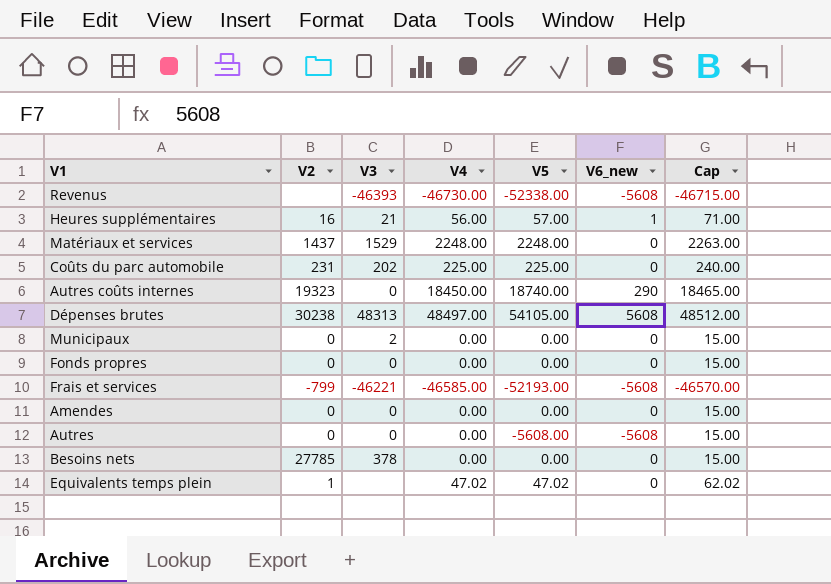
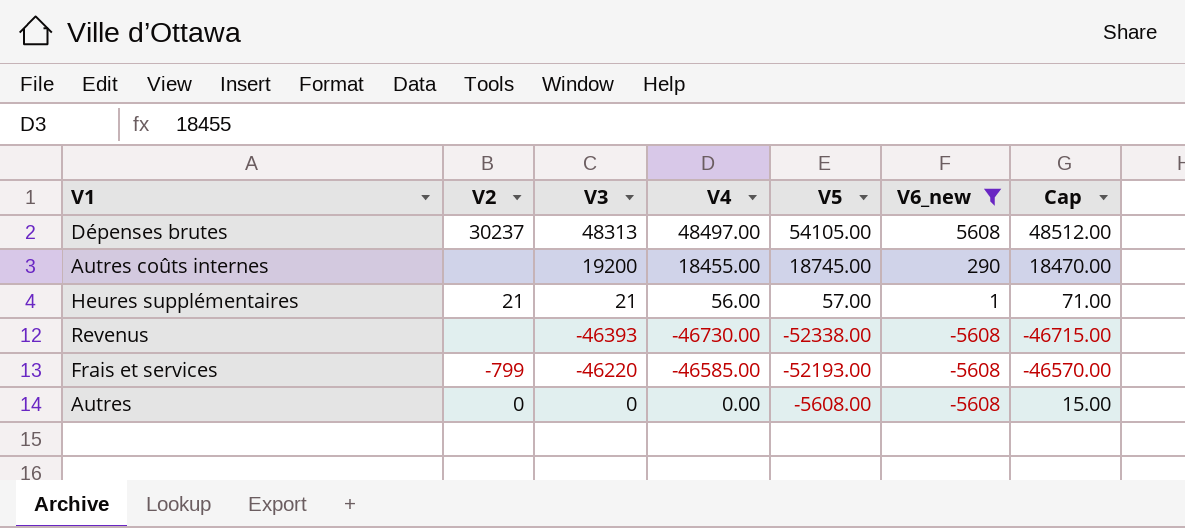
filter: none -> V6_new != 0
row order: none -> V6_new descending
Dépenses brutes | V2: 30238 -> 30237
Autres coûts internes | V2: 19323 -> none
Autres coûts internes | V3: 0 -> 19200
Autres coûts internes | V4: 18450.00 -> 18455.00
Autres coûts internes | V5: 18740.00 -> 18745.00
Autres coûts internes | Cap: 18465.00 -> 18470.00
Heures supplémentaires | V2: 16 -> 21
Frais et services | V3: -46221 -> -46220

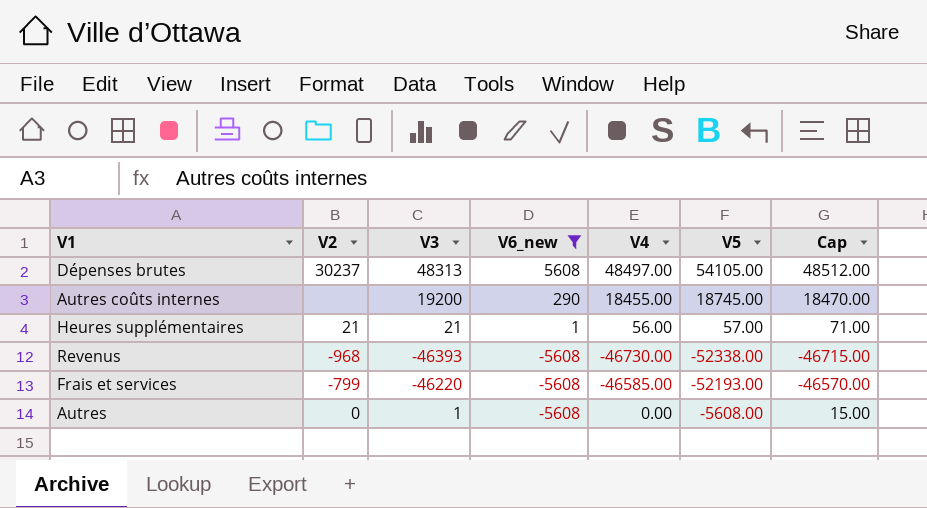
column V6_new | position: 6 -> 4
Revenus | V2: none -> -968
Autres | V3: 0 -> 1

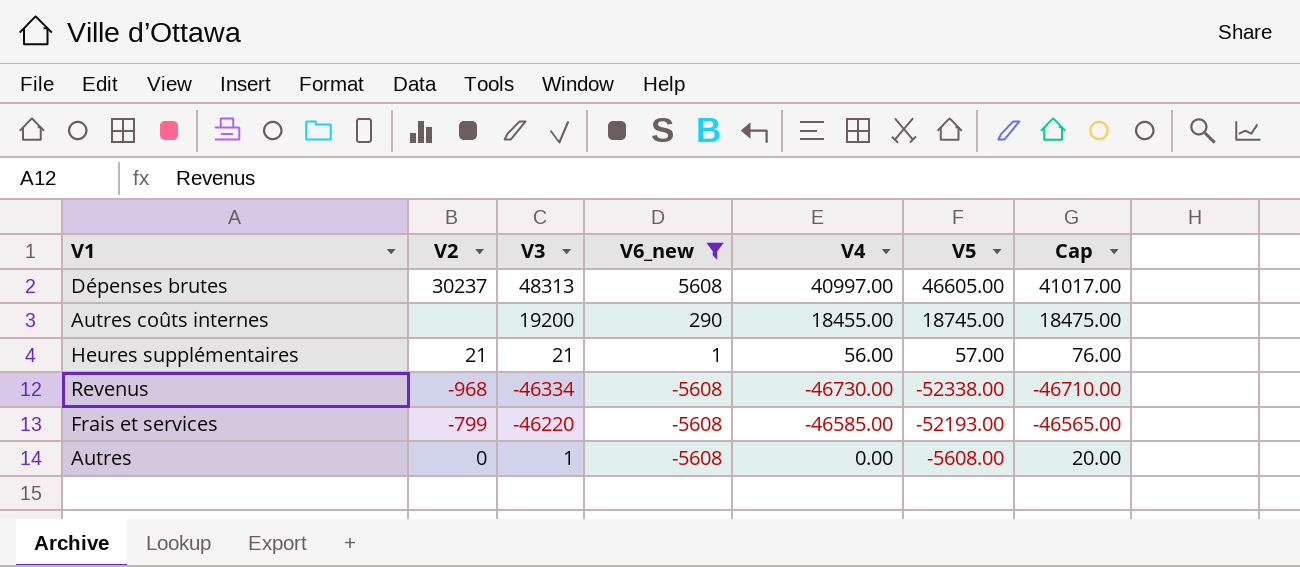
column Cap | formula: [V4] + 15 -> [V4] + 20
Dépenses brutes | V4: 48497.00 -> 40997.00
Dépenses brutes | V5: 54105.00 -> 46605.00
Revenus | V3: -46393 -> -46334

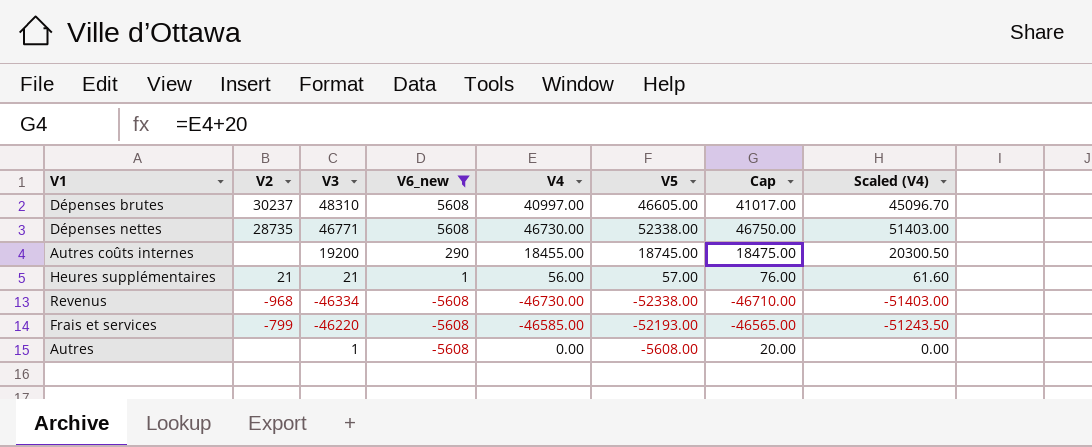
column Scaled (V4) | formula: none -> [V4] * 1.1
Dépenses brutes | V3: 48313 -> 48310
row Dépenses nettes: none -> 28735 | 46771 | 5608 | 46730.00 | 52338.00 | 46750.00 | 51403.00
Autres | V2: 0 -> none

